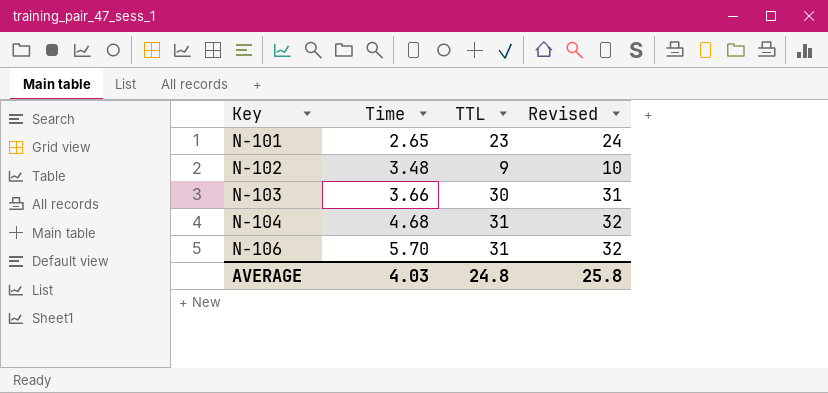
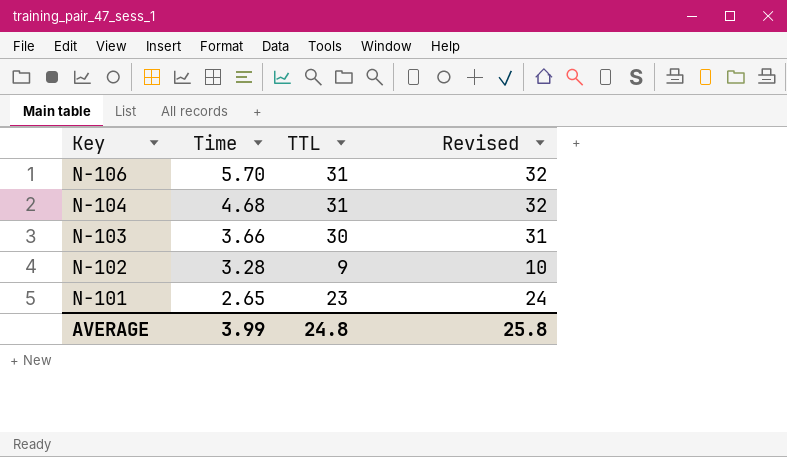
row order: Key ascending -> Key descending
N-102 | Time: 3.48 -> 3.28
AVERAGE | Time: 4.03 -> 3.99

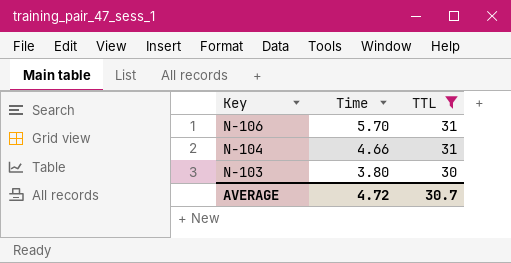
filter: none -> TTL >= 30
column Revised | formula: [TTL] + 1 -> none
N-104 | Time: 4.68 -> 4.66
N-103 | Time: 3.66 -> 3.80
AVERAGE | Time: 3.99 -> 4.72
AVERAGE | TTL: 24.8 -> 30.7

